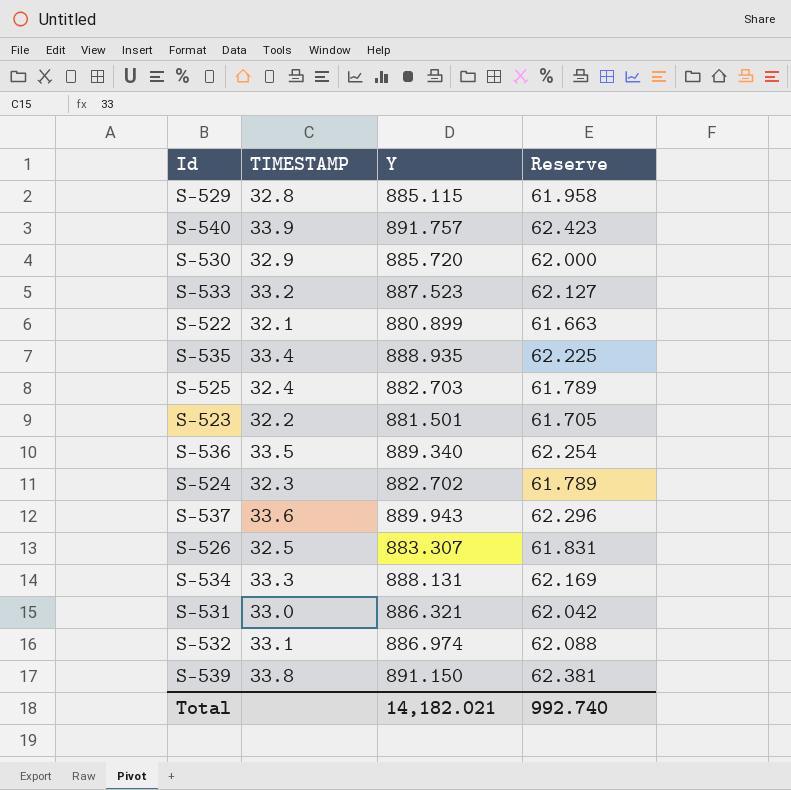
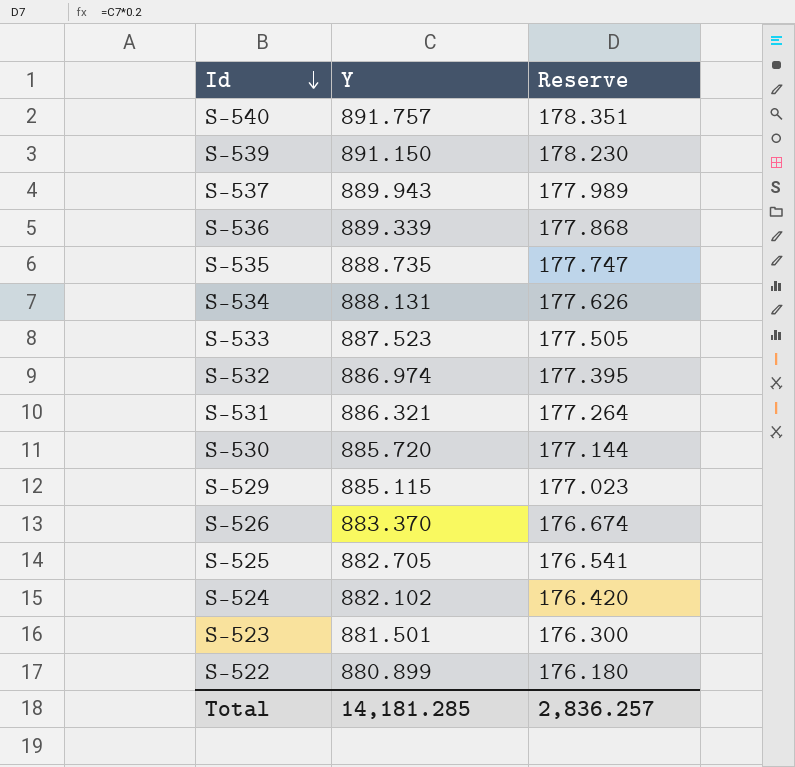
row order: none -> Id descending
column TIMESTAMP | position: 2 -> none
column Reserve | formula: [Y] * 0.07 -> [Y] * 0.2
S-536 | Y: 889.340 -> 889.339
S-535 | Y: 888.935 -> 888.735
S-526 | Y: 883.307 -> 883.370
S-525 | Y: 882.703 -> 882.705
S-524 | Y: 882.702 -> 882.102
Total | Y: 14,182.021 -> 14,181.285
Total | Reserve: 992.740 -> 2,836.257

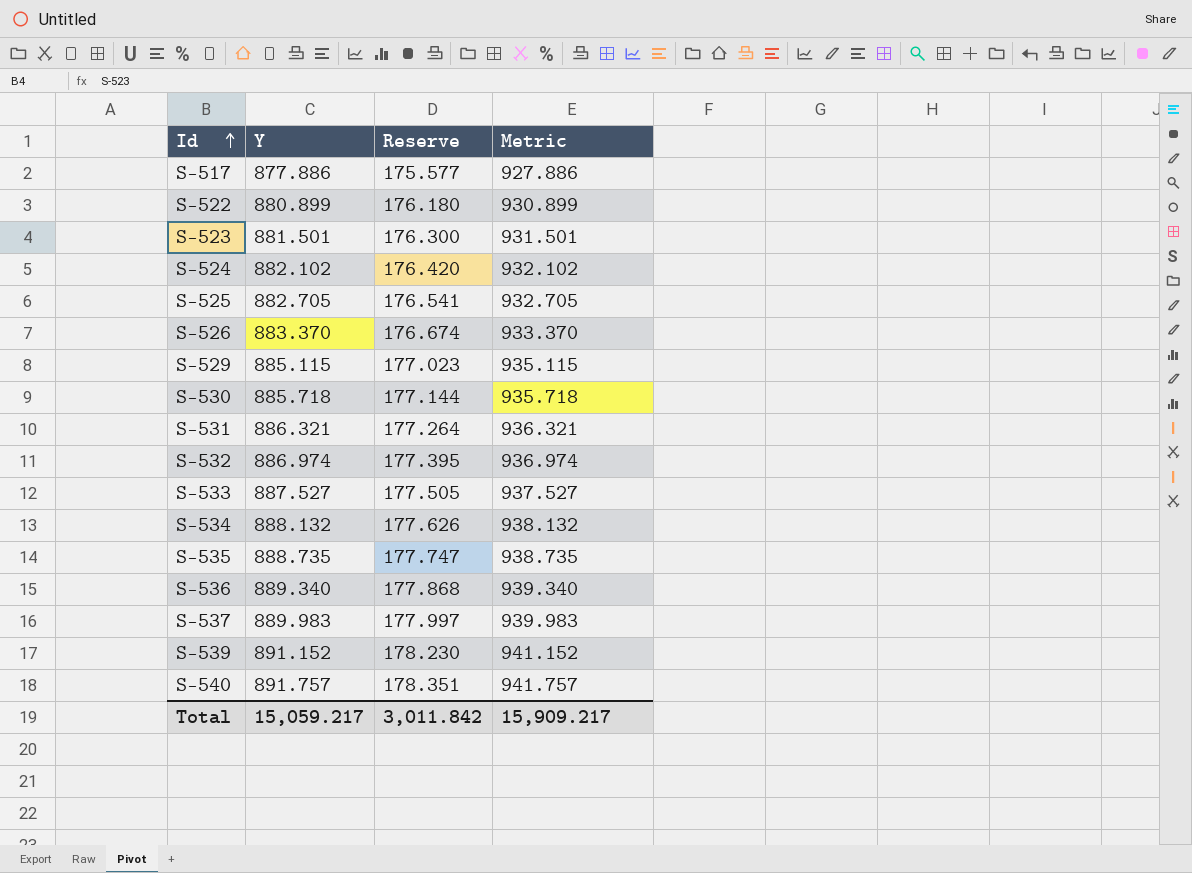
row order: Id descending -> Id ascending
column Metric | formula: none -> [Y] + 50
row S-517: none -> 877.886 | 175.577 | 927.886
S-530 | Y: 885.720 -> 885.718
S-533 | Y: 887.523 -> 887.527
S-534 | Y: 888.131 -> 888.132
S-536 | Y: 889.339 -> 889.340
S-537 | Y: 889.943 -> 889.983
S-537 | Reserve: 177.989 -> 177.997
S-539 | Y: 891.150 -> 891.152
Total | Y: 14,181.285 -> 15,059.217
Total | Reserve: 2,836.257 -> 3,011.842

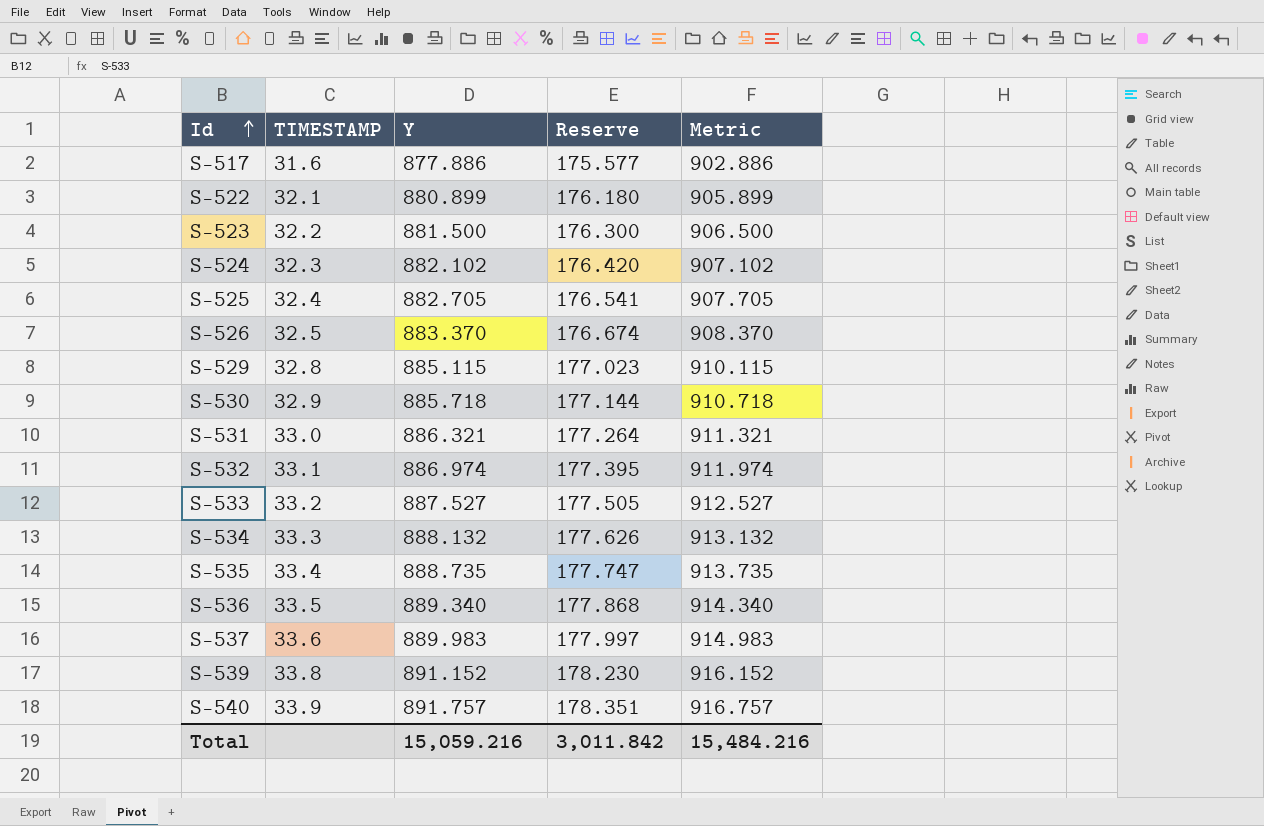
column TIMESTAMP | position: none -> 2
column Metric | formula: [Y] + 50 -> [Y] + 25
S-523 | Y: 881.501 -> 881.500
Total | Y: 15,059.217 -> 15,059.216
Total | Metric: 15,909.217 -> 15,484.216

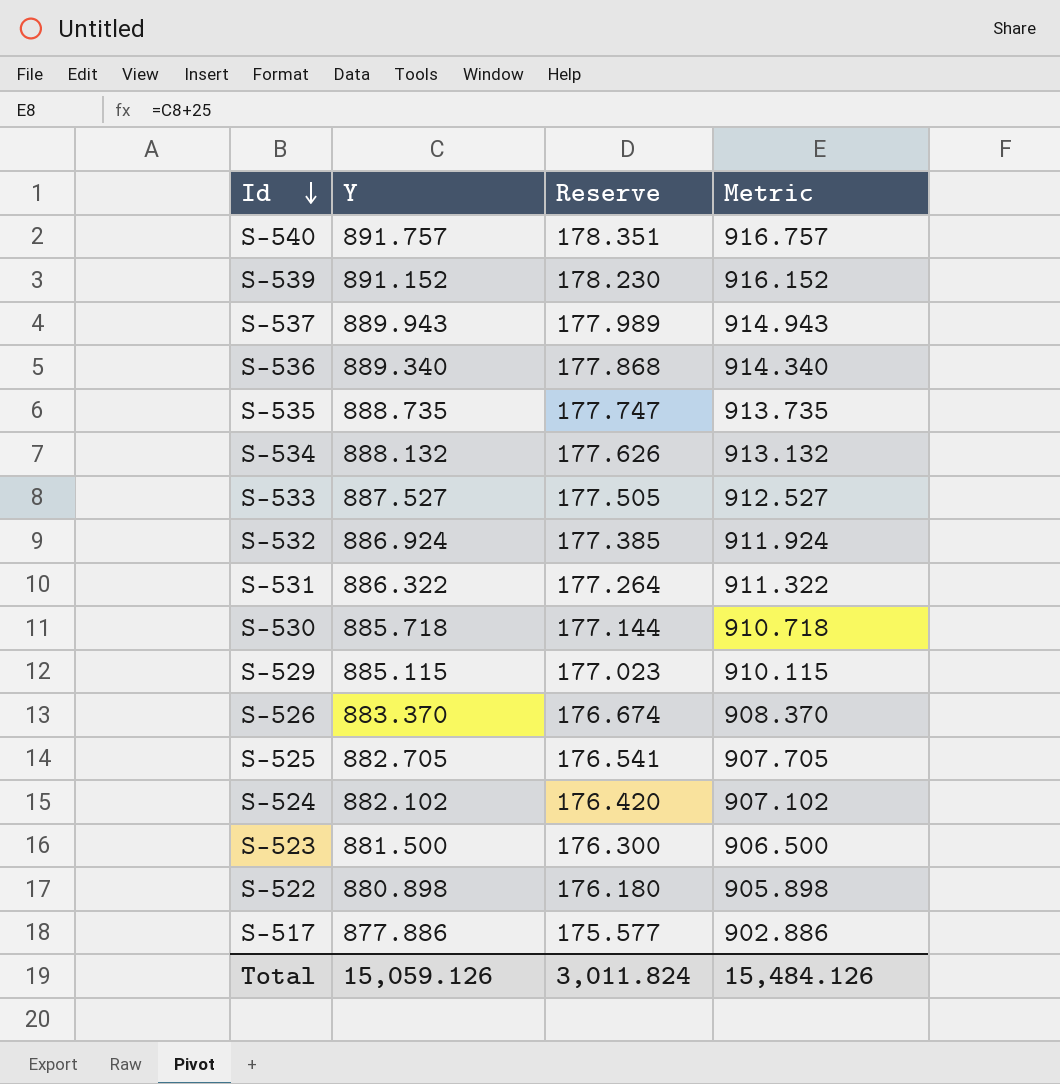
row order: Id ascending -> Id descending
column TIMESTAMP | position: 2 -> none
S-537 | Y: 889.983 -> 889.943
S-537 | Reserve: 177.997 -> 177.989
S-537 | Metric: 914.983 -> 914.943
S-532 | Y: 886.974 -> 886.924
S-532 | Reserve: 177.395 -> 177.385
S-532 | Metric: 911.974 -> 911.924
S-531 | Y: 886.321 -> 886.322
S-531 | Metric: 911.321 -> 911.322
S-522 | Y: 880.899 -> 880.898
S-522 | Metric: 905.899 -> 905.898
Total | Y: 15,059.216 -> 15,059.126
Total | Reserve: 3,011.842 -> 3,011.824
Total | Metric: 15,484.216 -> 15,484.126

